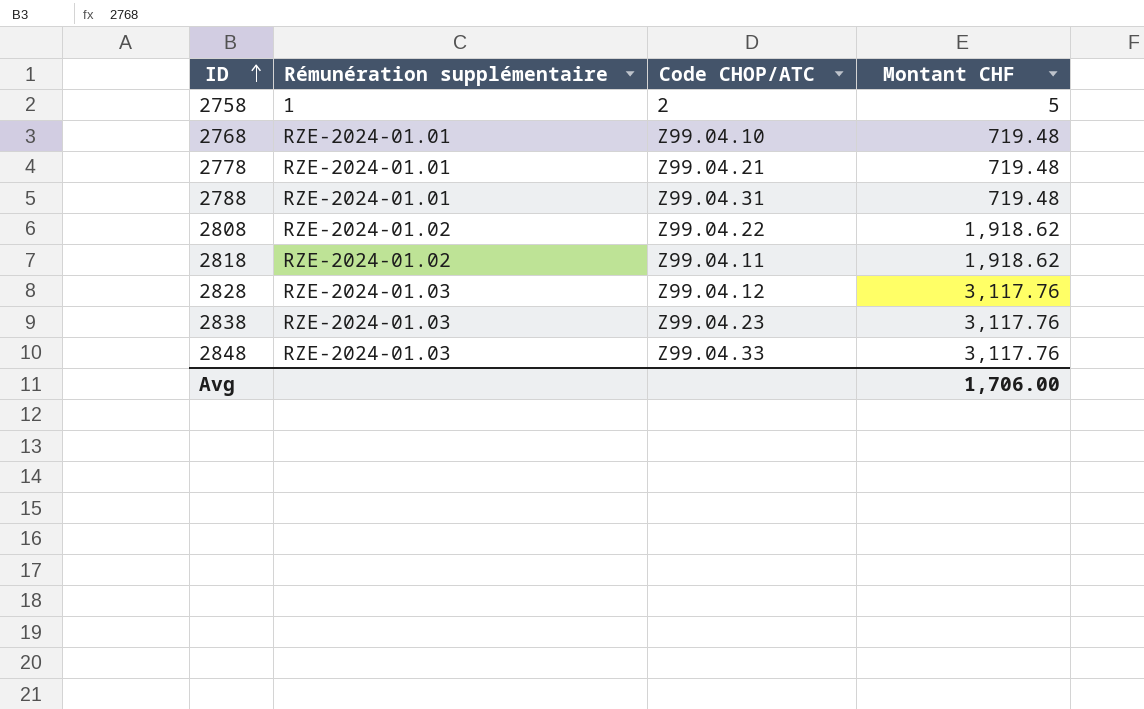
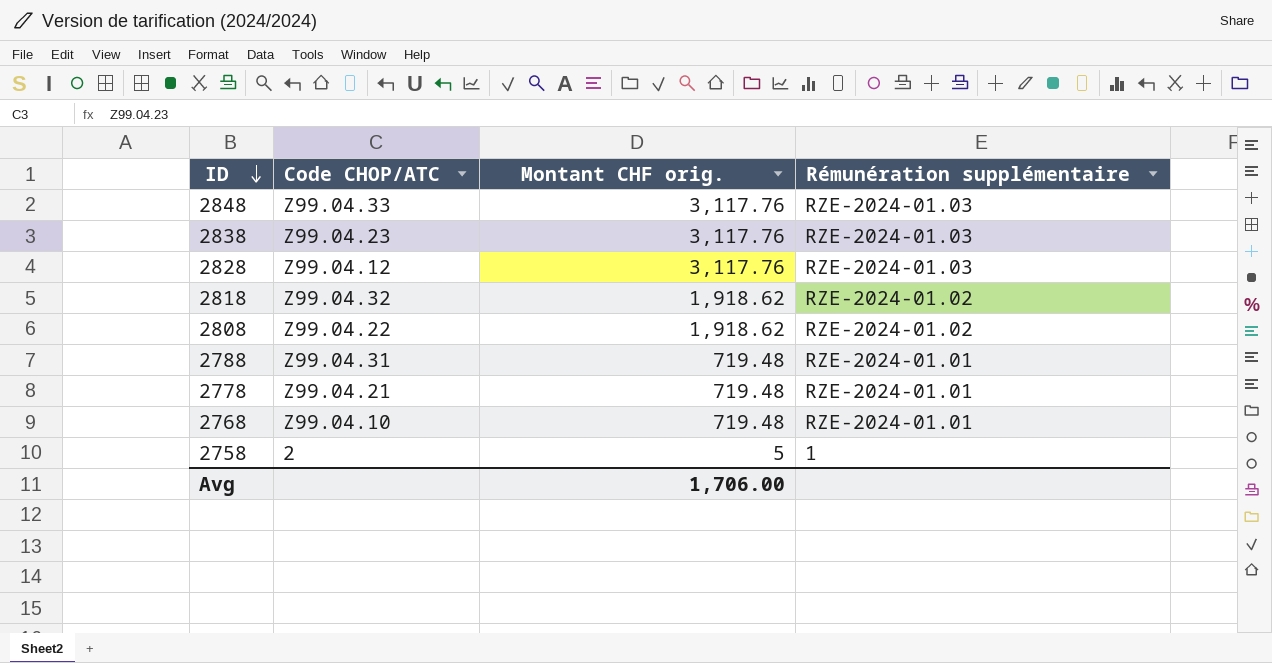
row order: ID ascending -> ID descending
column name: Montant CHF -> Montant CHF orig.
column Rémunération supplémentaire | position: 2 -> 4
2818 | Code CHOP/ATC: Z99.04.11 -> Z99.04.32

